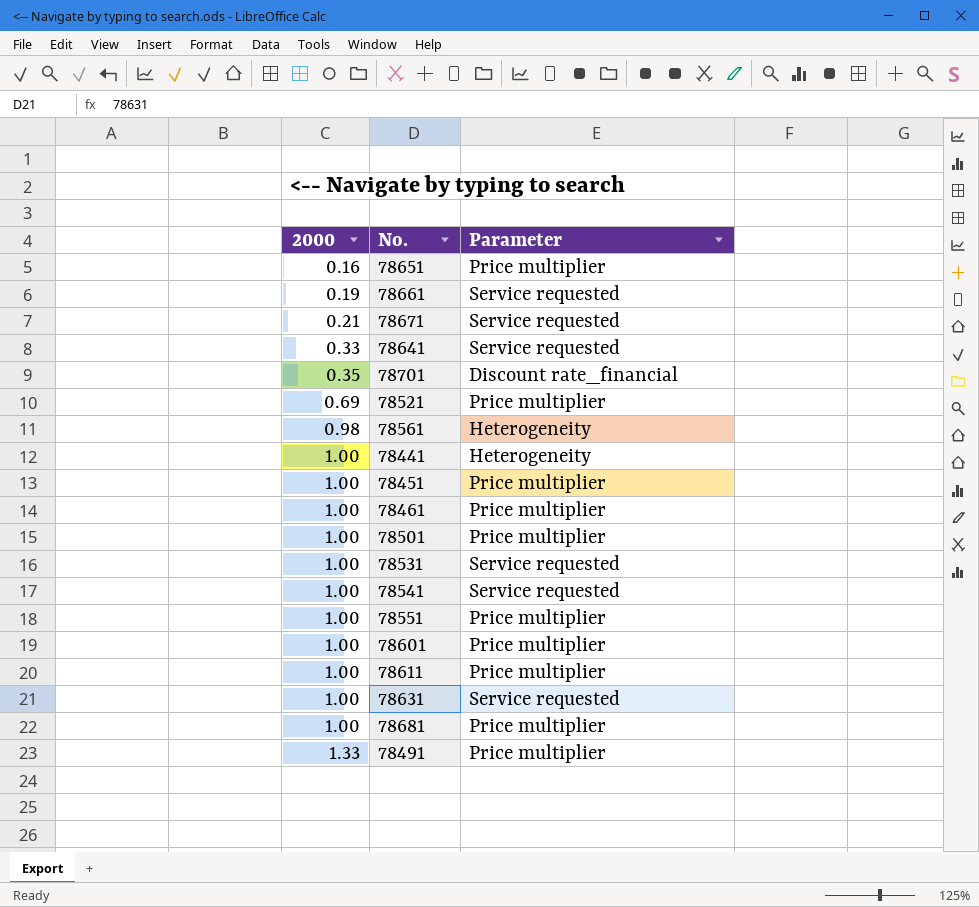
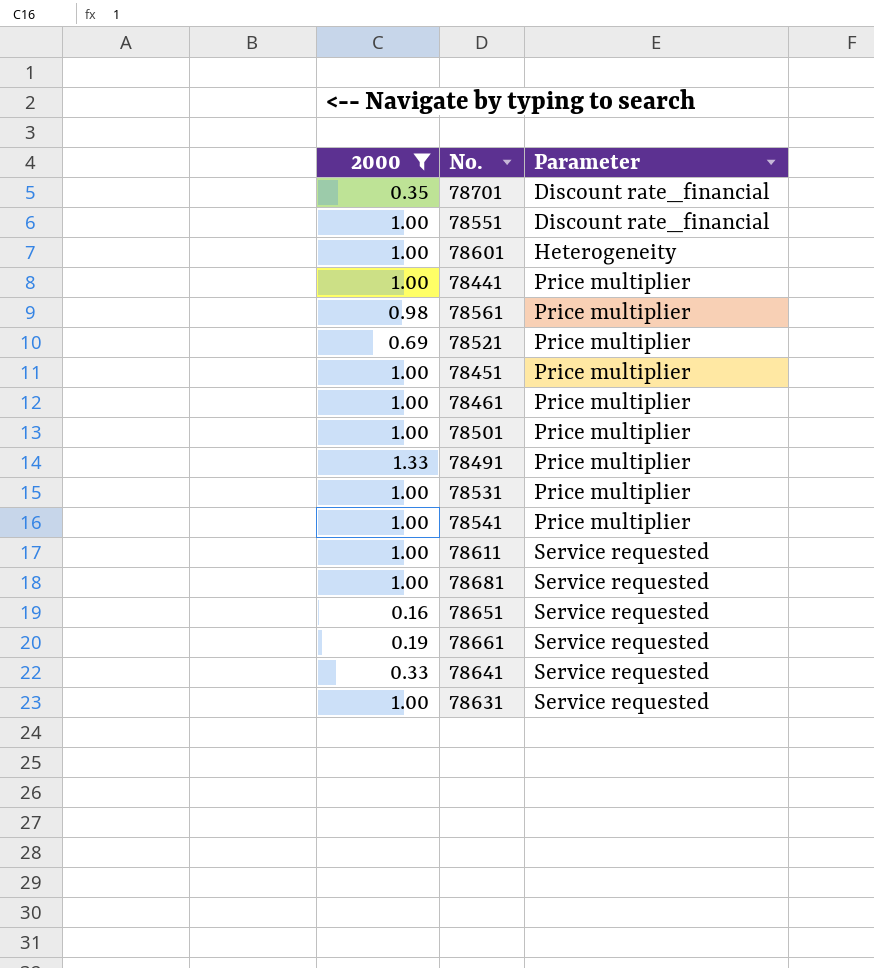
filter: none -> 2000 != 0.21
row order: 2000 ascending -> Parameter ascending
78551 | Parameter: Price multiplier -> Discount rate_financial
78601 | Parameter: Price multiplier -> Heterogeneity
78441 | Parameter: Heterogeneity -> Price multiplier
78561 | Parameter: Heterogeneity -> Price multiplier
78531 | Parameter: Service requested -> Price multiplier
78541 | Parameter: Service requested -> Price multiplier
78611 | Parameter: Price multiplier -> Service requested
78681 | Parameter: Price multiplier -> Service requested
78651 | Parameter: Price multiplier -> Service requested

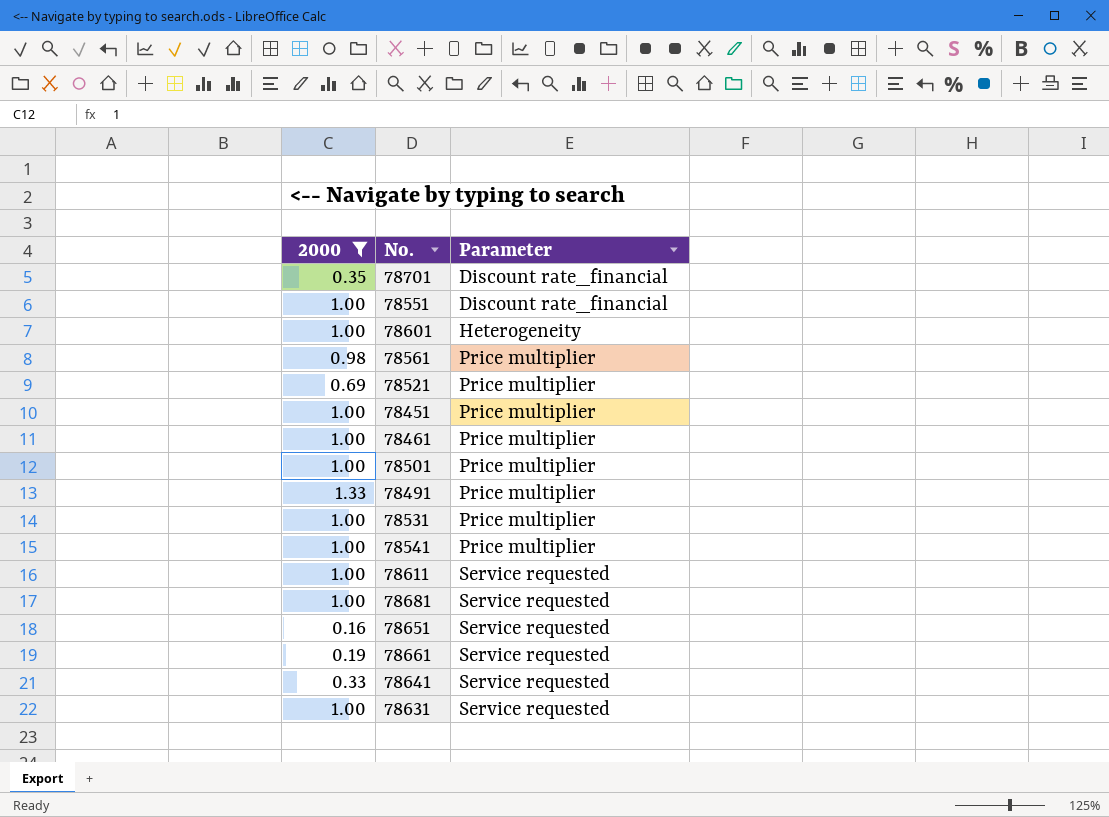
row 78441: 1.00 | Price multiplier -> none

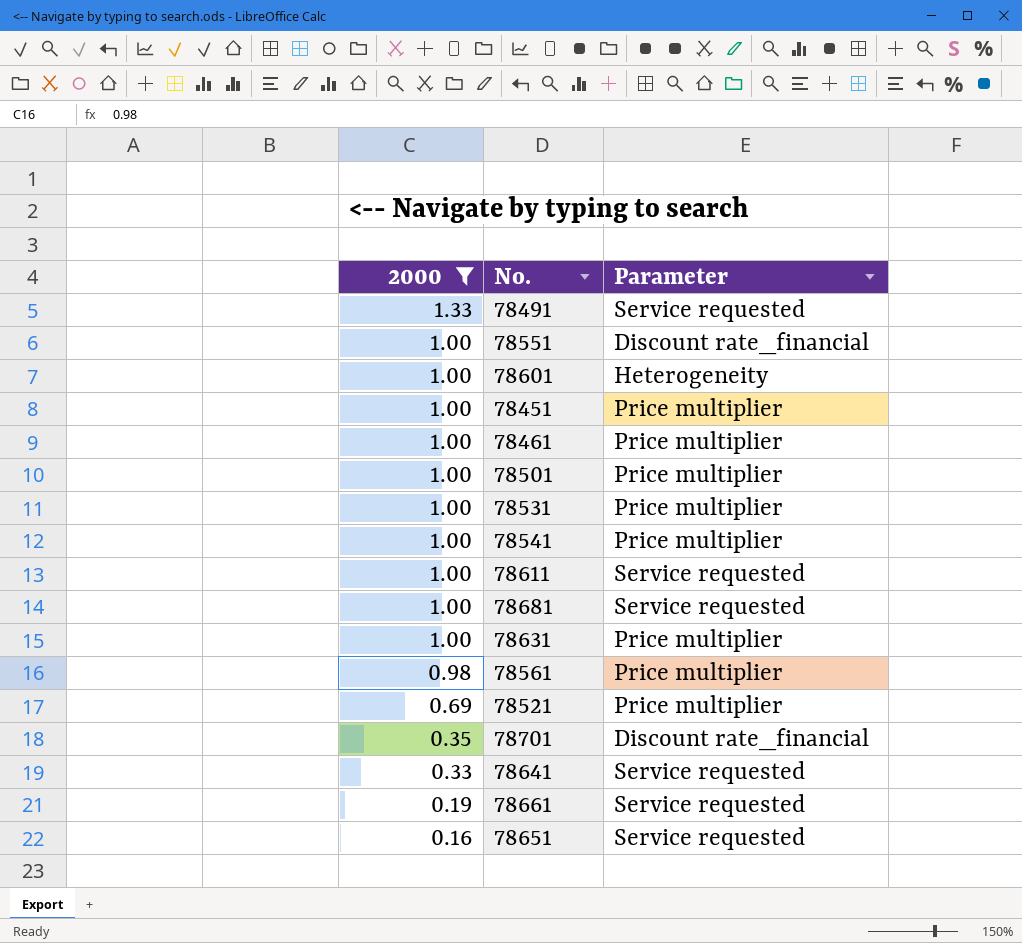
row order: Parameter ascending -> 2000 descending
78491 | Parameter: Price multiplier -> Service requested
78631 | Parameter: Service requested -> Price multiplier

